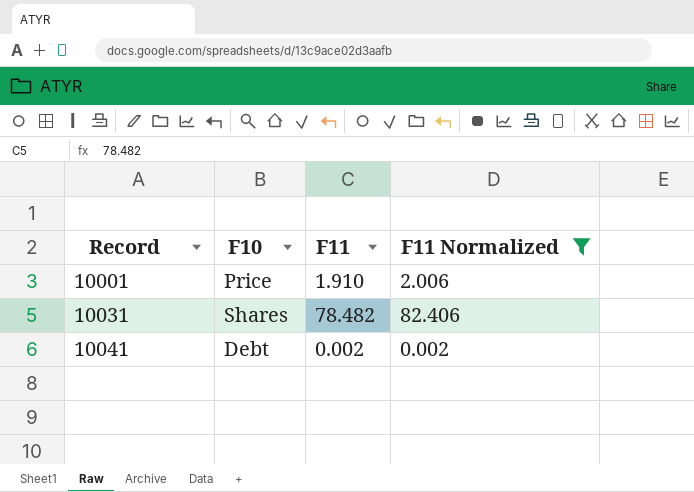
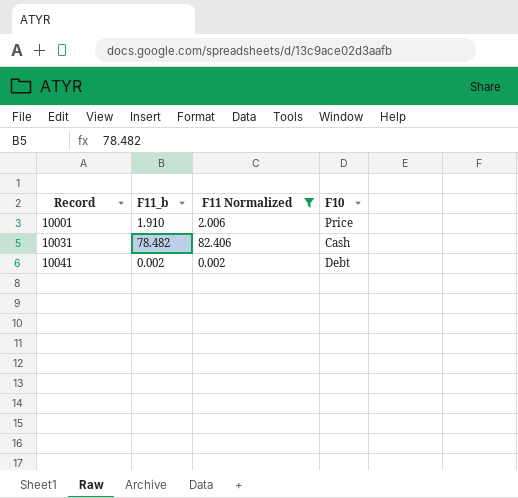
column name: F11 -> F11_b
column F10 | position: 2 -> 4
10031 | F10: Shares -> Cash

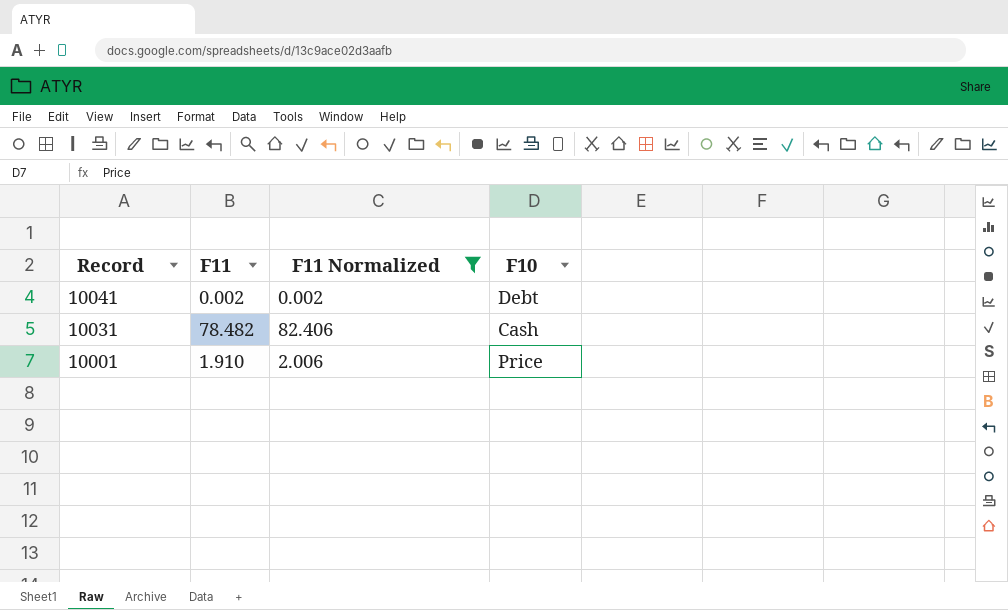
row order: Record ascending -> Record descending
column name: F11_b -> F11

